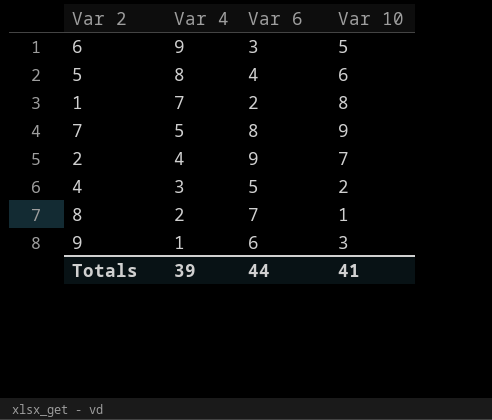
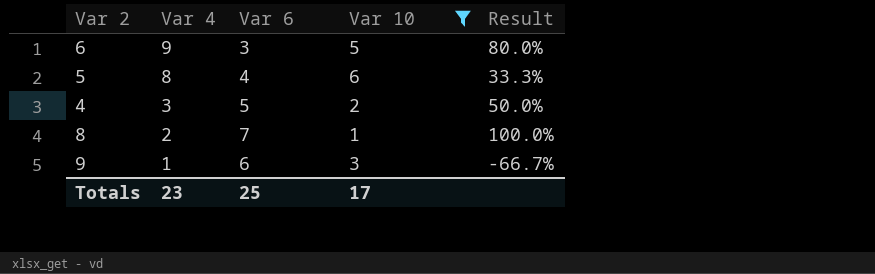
filter: none -> Var 10 <= 6
column Result | formula: none -> ([Var 4] - [Var 10]) / [Var 10]
Totals | Var 4: 39 -> 23
Totals | Var 6: 44 -> 25
Totals | Var 10: 41 -> 17

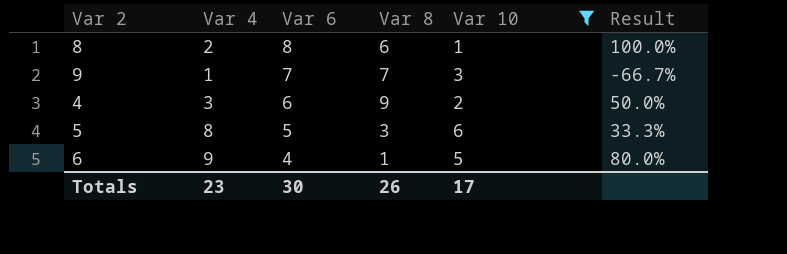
row order: Var 4 descending -> Var 6 descending
column Var 8 | position: none -> 4
8 | Var 6: 7 -> 8
9 | Var 6: 6 -> 7
4 | Var 6: 5 -> 6
5 | Var 6: 4 -> 5
6 | Var 6: 3 -> 4
Totals | Var 6: 25 -> 30

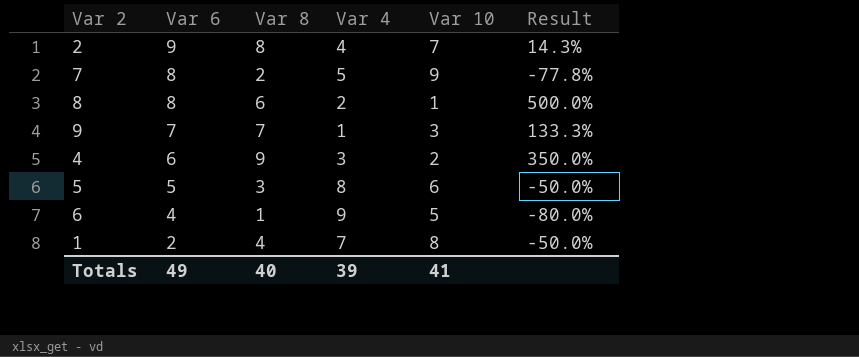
filter: Var 10 <= 6 -> none
column Var 4 | position: 2 -> 4
column Result | formula: ([Var 4] - [Var 10]) / [Var 10] -> ([Var 8] - [Var 10]) / [Var 10]
Totals | Var 6: 30 -> 49
Totals | Var 8: 26 -> 40
Totals | Var 4: 23 -> 39
Totals | Var 10: 17 -> 41

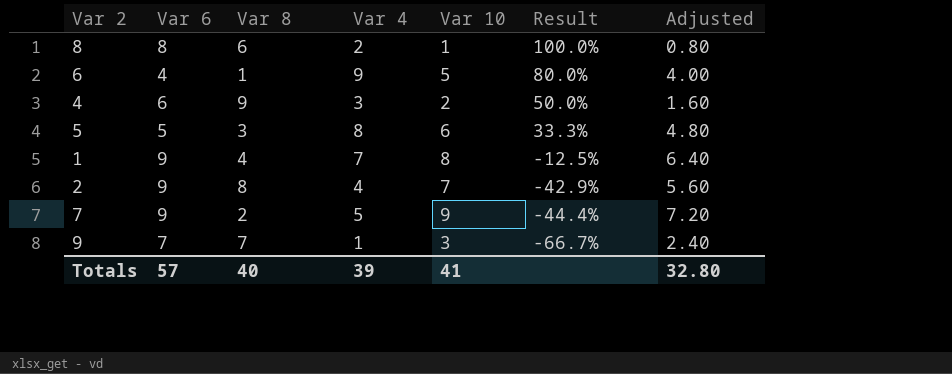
row order: Var 6 descending -> Result descending
column Result | formula: ([Var 8] - [Var 10]) / [Var 10] -> ([Var 4] - [Var 10]) / [Var 10]
column Adjusted | formula: none -> [Var 10] * 0.8
1 | Var 6: 2 -> 9
7 | Var 6: 8 -> 9
Totals | Var 6: 49 -> 57

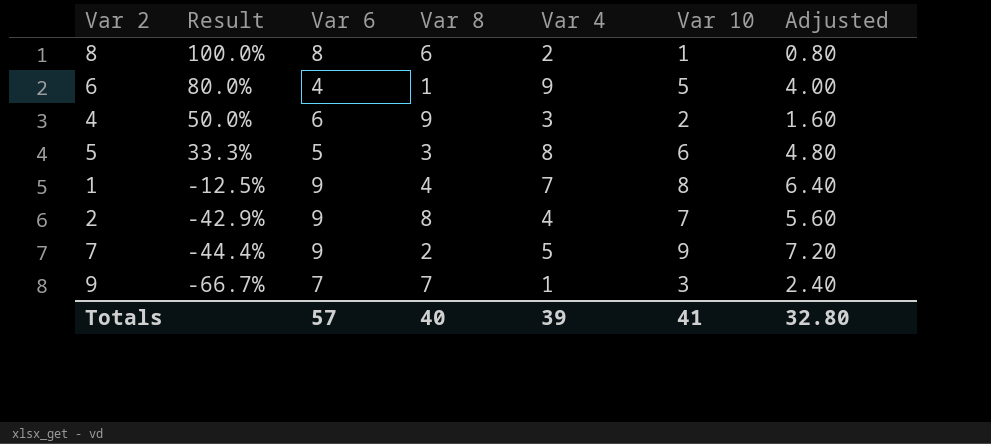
column Result | position: 6 -> 2

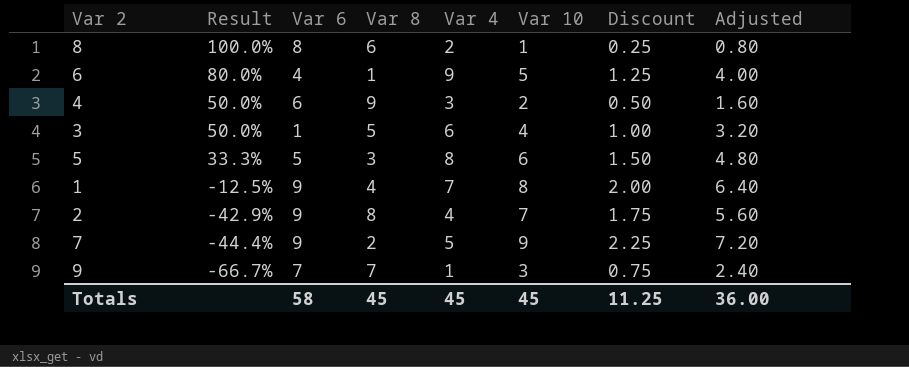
column Discount | formula: none -> [Var 10] * 0.25
row 3: none -> 50.0% | 1 | 5 | 6 | 4 | 1.00 | 3.20
Totals | Var 6: 57 -> 58
Totals | Var 8: 40 -> 45
Totals | Var 4: 39 -> 45
Totals | Var 10: 41 -> 45
Totals | Adjusted: 32.80 -> 36.00

